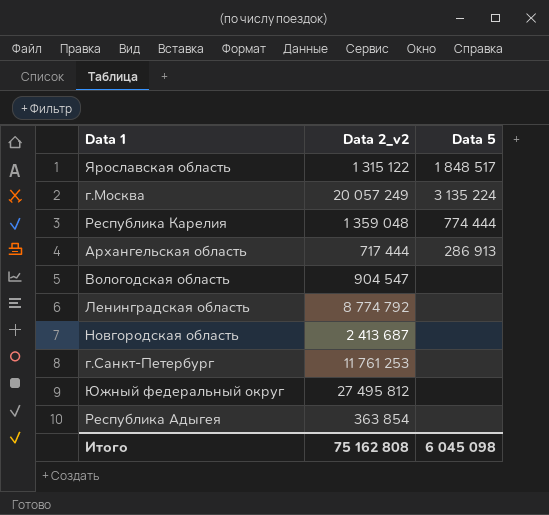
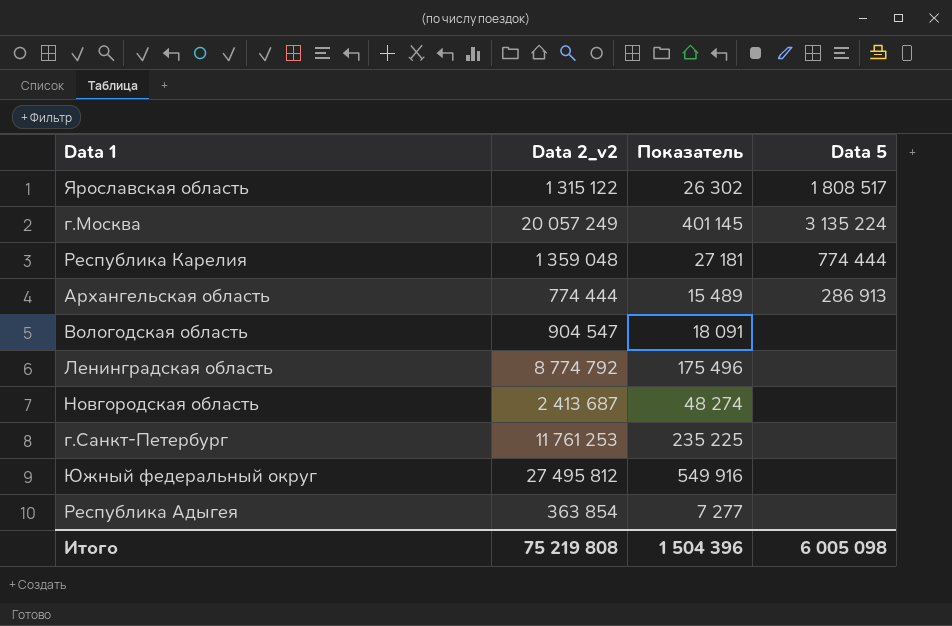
column Показатель | formula: none -> [Data 2_v2] * 0,02
Ярославская область | Data 5: 1 848 517 -> 1 808 517
Архангельская область | Data 2_v2: 717 444 -> 774 444
Итого | Data 2_v2: 75 162 808 -> 75 219 808
Итого | Data 5: 6 045 098 -> 6 005 098

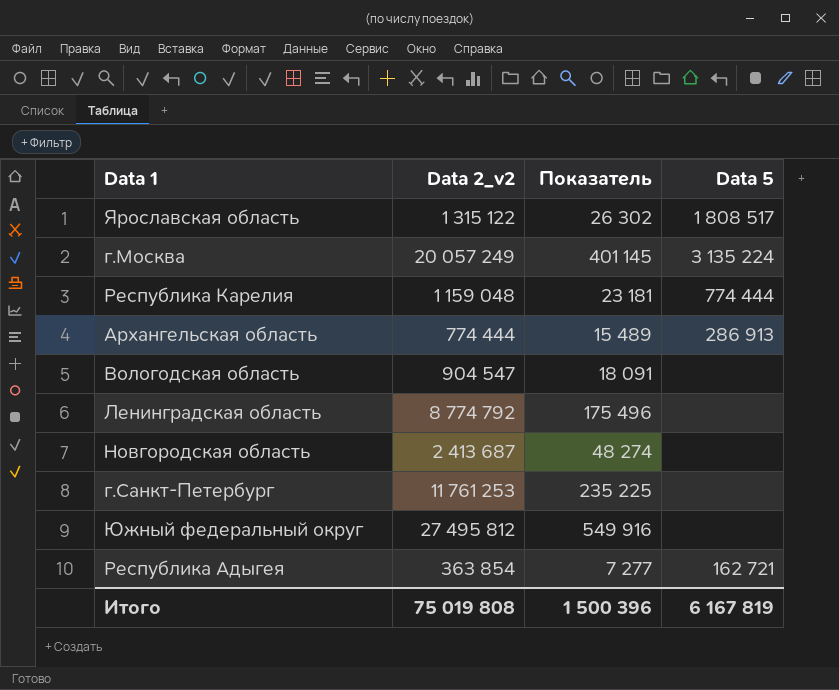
Республика Карелия | Data 2_v2: 1 359 048 -> 1 159 048
Республика Карелия | Показатель: 27 181 -> 23 181
Республика Адыгея | Data 5: none -> 162 721
Итого | Data 2_v2: 75 219 808 -> 75 019 808
Итого | Показатель: 1 504 396 -> 1 500 396
Итого | Data 5: 6 005 098 -> 6 167 819

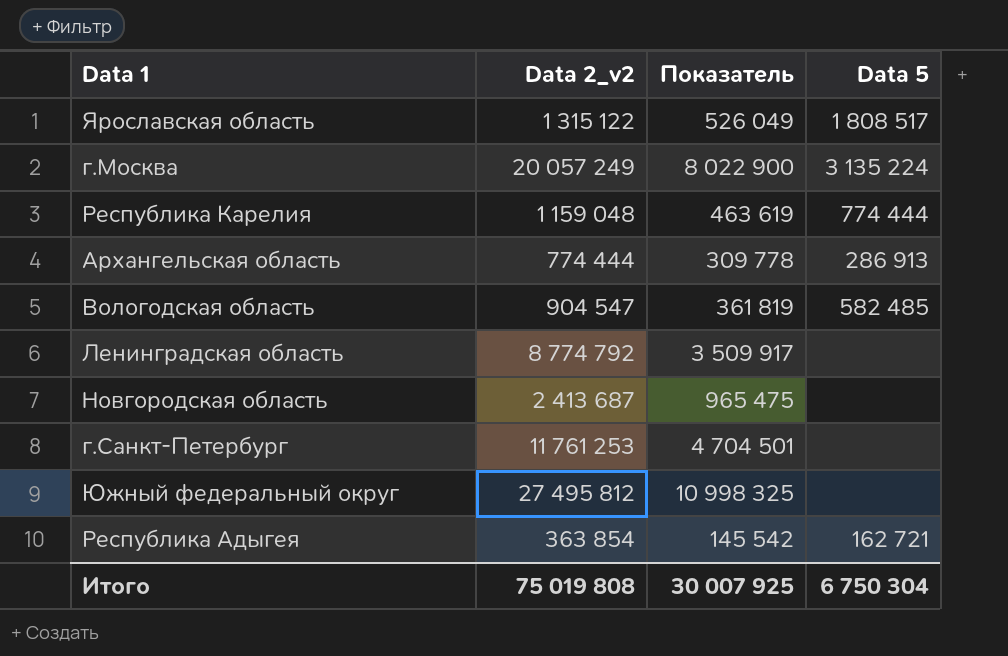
column Показатель | formula: [Data 2_v2] * 0,02 -> [Data 2_v2] * 0,4
Вологодская область | Data 5: none -> 582 485
Итого | Показатель: 1 500 396 -> 30 007 925
Итого | Data 5: 6 167 819 -> 6 750 304

